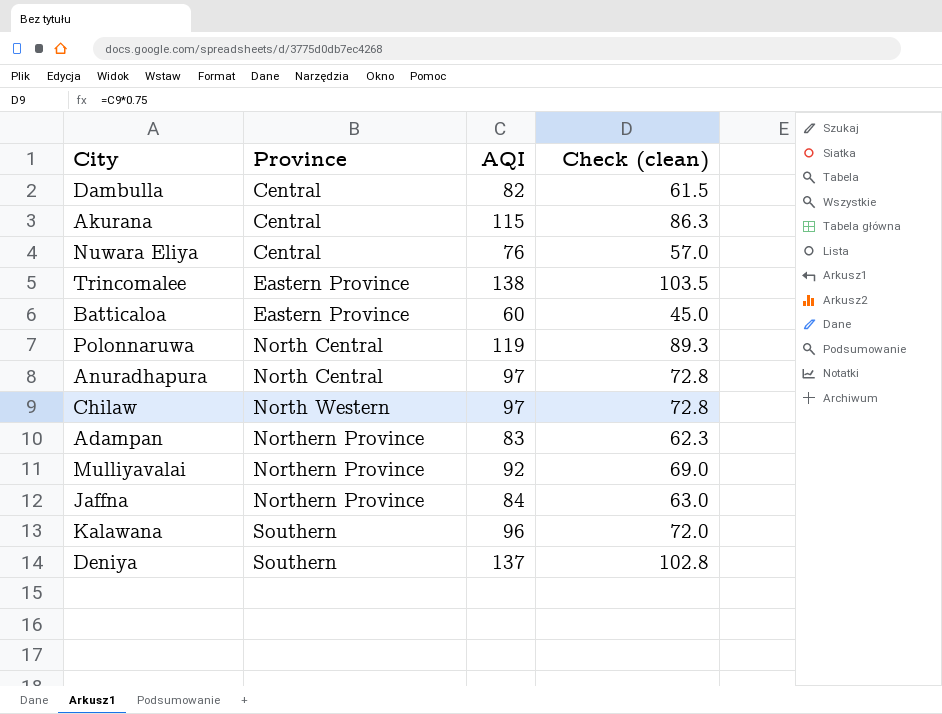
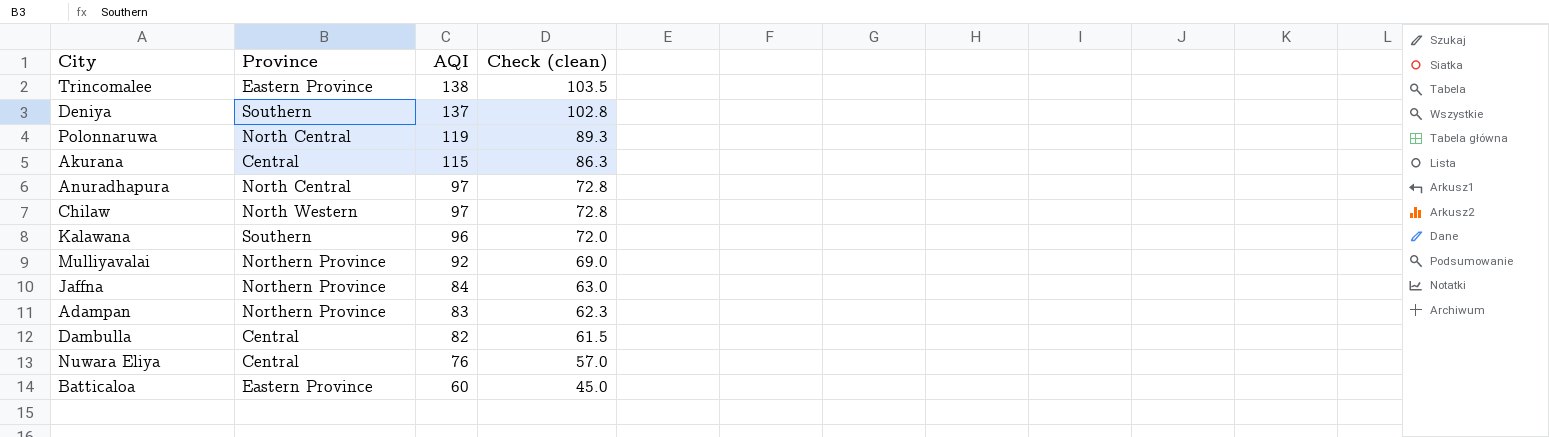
row order: Province ascending -> AQI descending

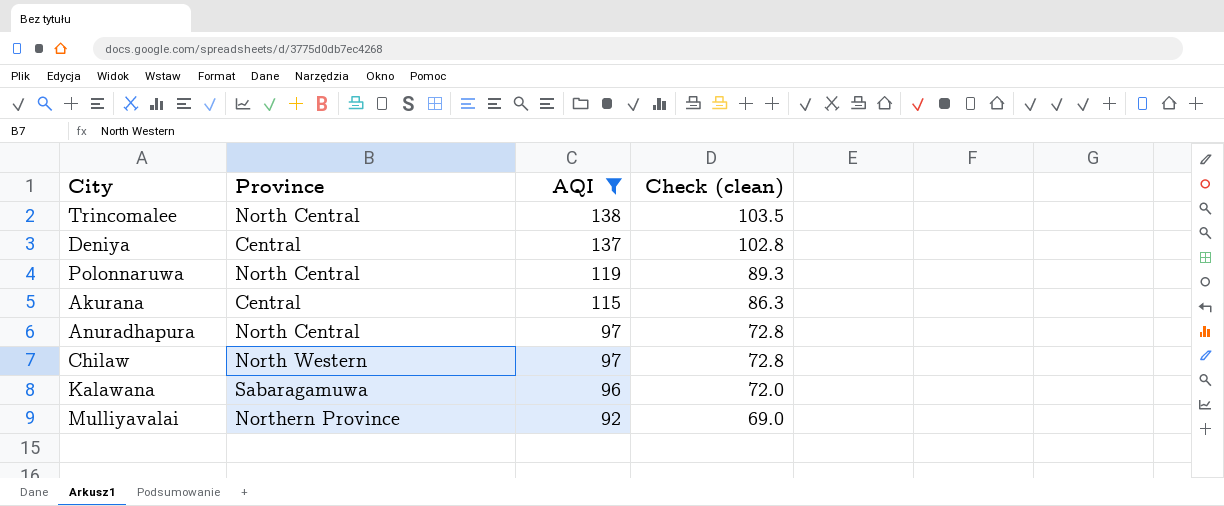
filter: none -> AQI >= 92
Trincomalee | Province: Eastern Province -> North Central
Deniya | Province: Southern -> Central
Kalawana | Province: Southern -> Sabaragamuwa

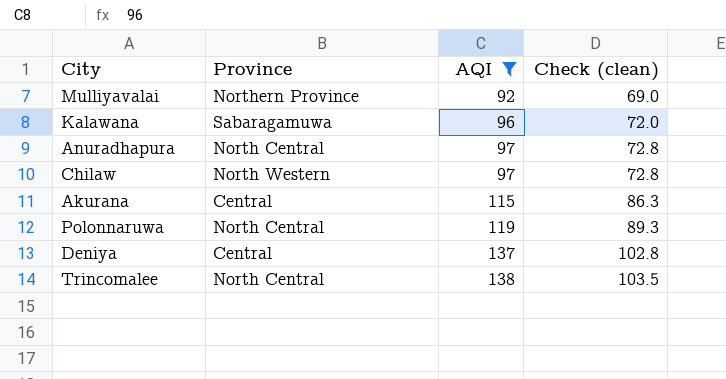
row order: AQI descending -> AQI ascending

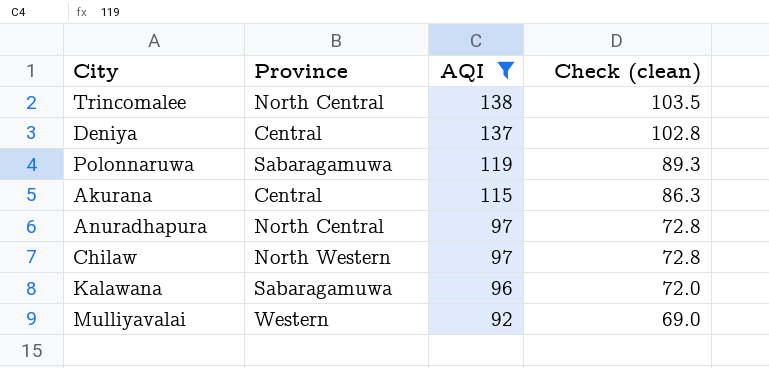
row order: AQI ascending -> AQI descending
Polonnaruwa | Province: North Central -> Sabaragamuwa
Mulliyavalai | Province: Northern Province -> Western

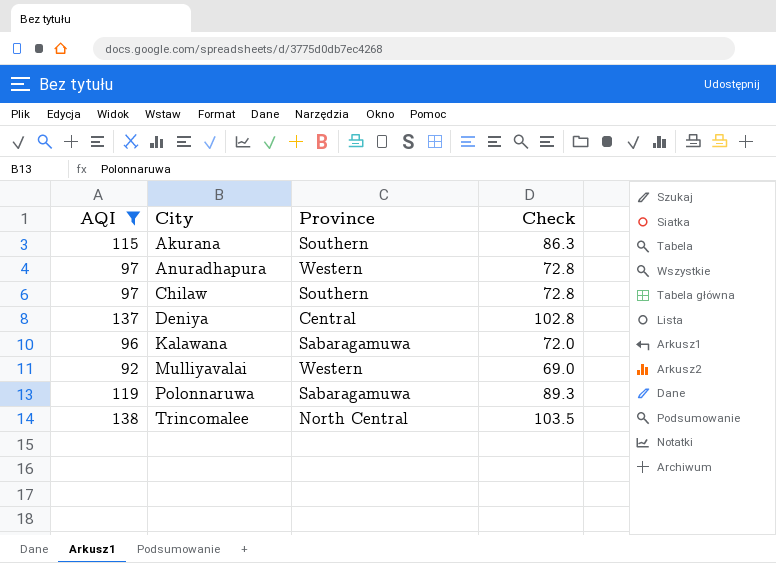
row order: AQI descending -> City ascending
column AQI | position: 3 -> 1
column name: Check (clean) -> Check
Akurana | Province: Central -> Southern
Anuradhapura | Province: North Central -> Western
Chilaw | Province: North Western -> Southern

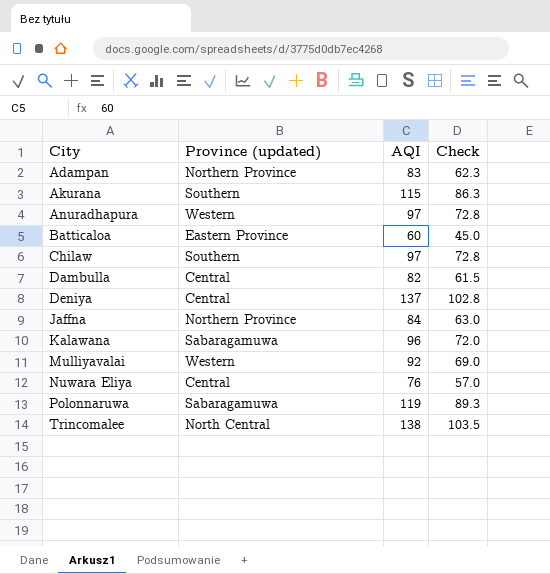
filter: AQI >= 92 -> none
column name: Province -> Province (updated)
column AQI | position: 1 -> 3

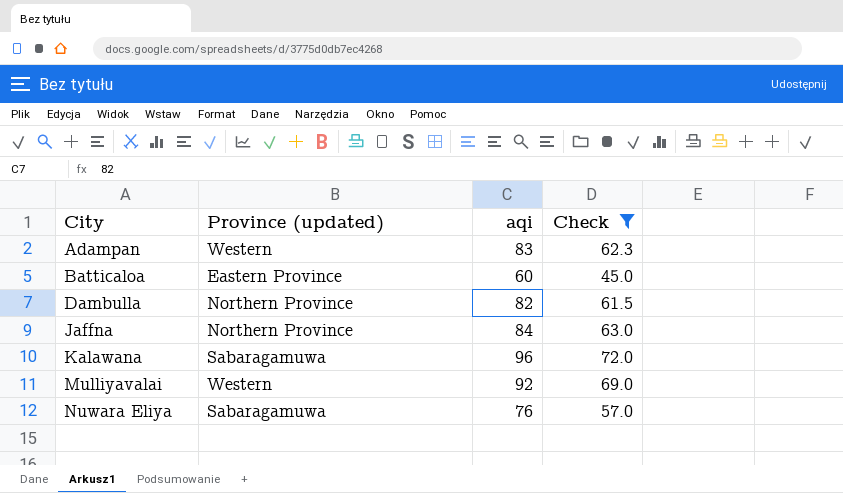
filter: none -> Check <= 72.0
column name: AQI -> aqi
Adampan | Province (updated): Northern Province -> Western
Dambulla | Province (updated): Central -> Northern Province
Nuwara Eliya | Province (updated): Central -> Sabaragamuwa

